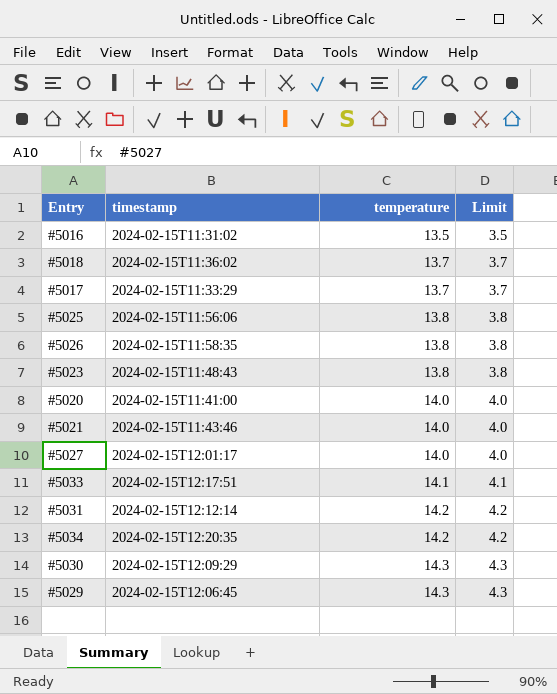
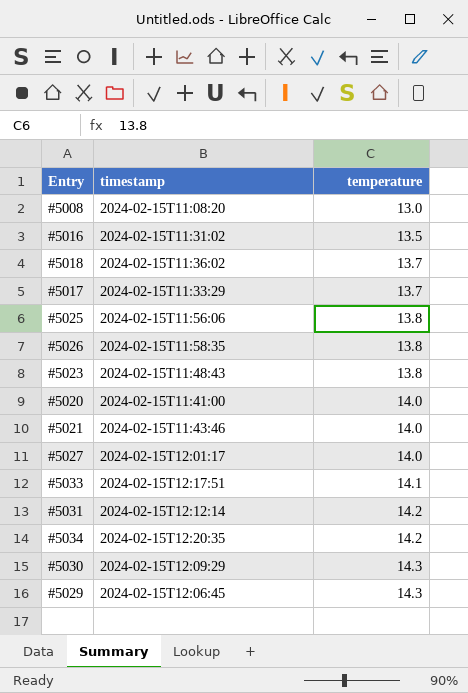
column Limit | formula: [temperature] - 10 -> none
row #5008: none -> 2024-02-15T11:08:20 | 13.0

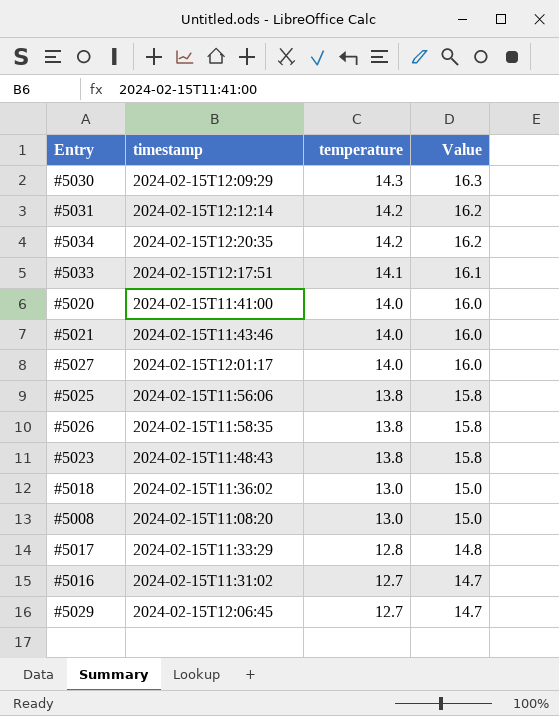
row order: temperature ascending -> temperature descending
column Value | formula: none -> [temperature] + 2
#5018 | temperature: 13.7 -> 13.0
#5017 | temperature: 13.7 -> 12.8
#5016 | temperature: 13.5 -> 12.7
#5029 | temperature: 14.3 -> 12.7

